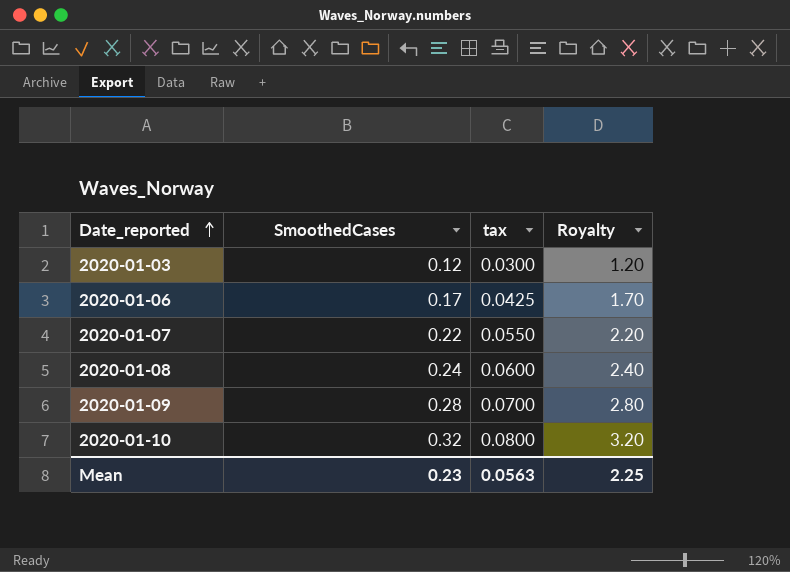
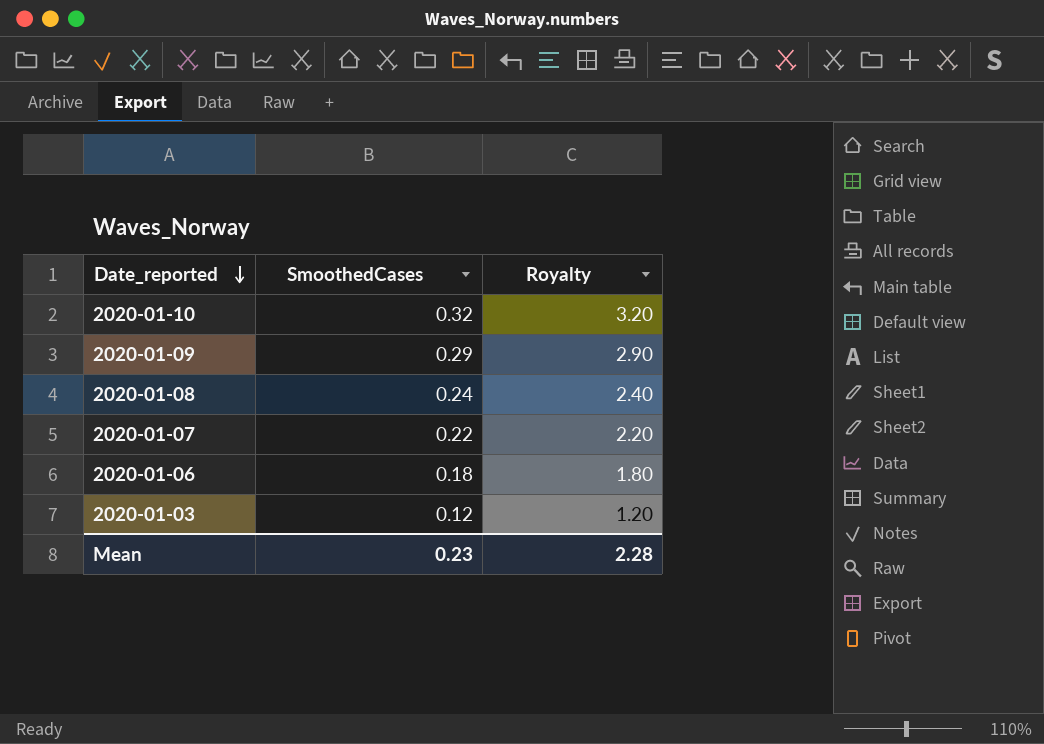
row order: Date_reported ascending -> Date_reported descending
column tax | formula: [SmoothedCases] * 0.25 -> none
2020-01-09 | SmoothedCases: 0.28 -> 0.29
2020-01-09 | Royalty: 2.80 -> 2.90
2020-01-06 | SmoothedCases: 0.17 -> 0.18
2020-01-06 | Royalty: 1.70 -> 1.80
Mean | Royalty: 2.25 -> 2.28

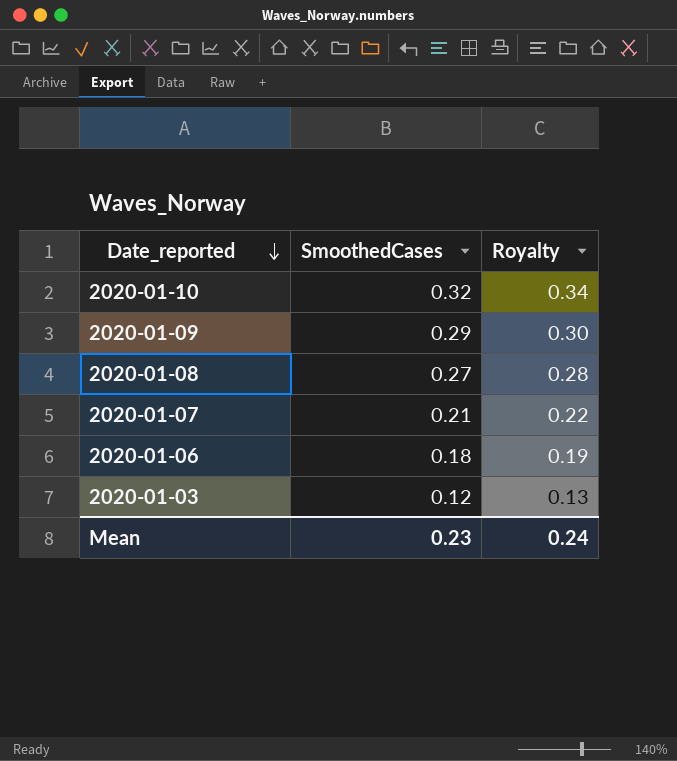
column Royalty | formula: [SmoothedCases] * 10 -> [SmoothedCases] * 1.05
2020-01-08 | SmoothedCases: 0.24 -> 0.27
2020-01-07 | SmoothedCases: 0.22 -> 0.21
Mean | Royalty: 2.28 -> 0.24

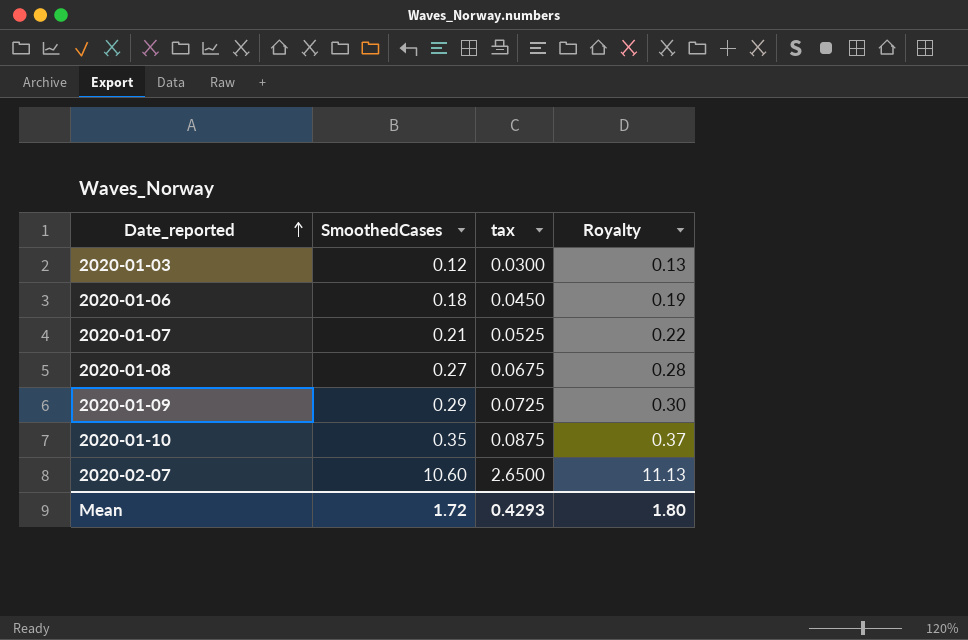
row order: Date_reported descending -> Date_reported ascending
column tax | formula: none -> [SmoothedCases] * 0.25
2020-01-10 | SmoothedCases: 0.32 -> 0.35
2020-01-10 | Royalty: 0.34 -> 0.37
row 2020-02-07: none -> 10.60 | 2.6500 | 11.13
Mean | SmoothedCases: 0.23 -> 1.72
Mean | Royalty: 0.24 -> 1.80

